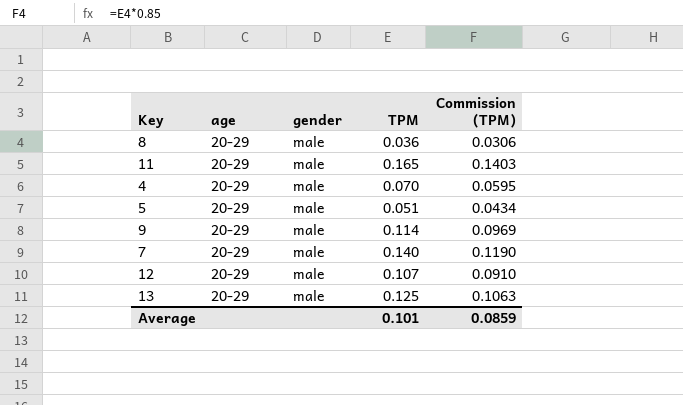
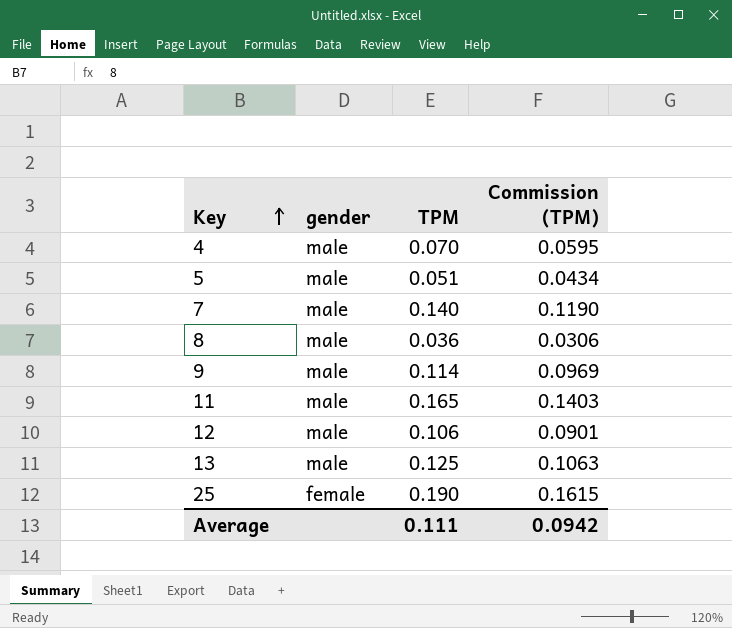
row order: none -> Key ascending
column age | position: 2 -> none
12 | TPM: 0.107 -> 0.106
12 | Commission (TPM): 0.0910 -> 0.0901
row 25: none -> female | 0.190 | 0.1615
Average | TPM: 0.101 -> 0.111
Average | Commission (TPM): 0.0859 -> 0.0942

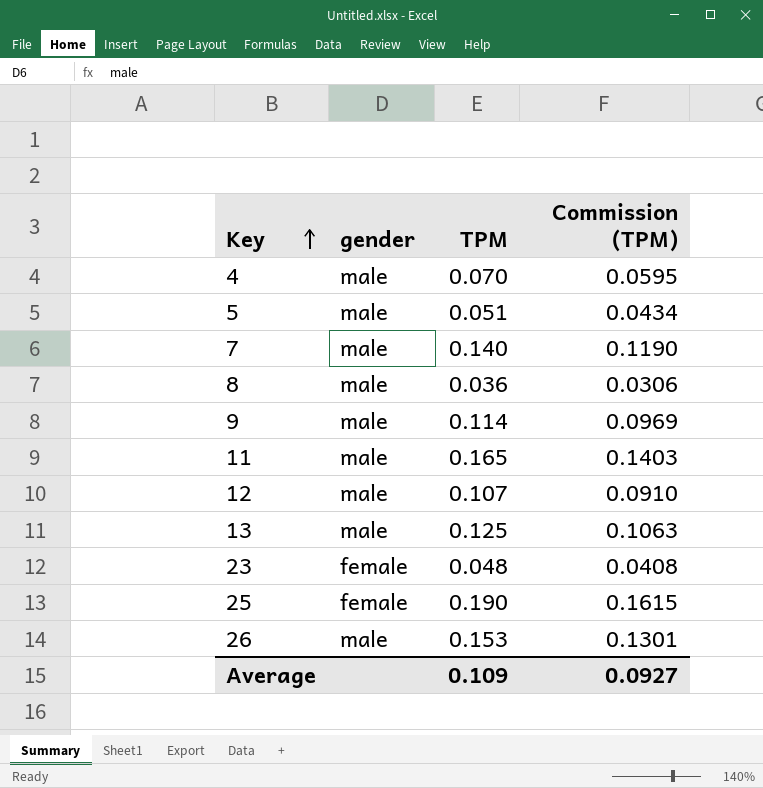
12 | TPM: 0.106 -> 0.107
12 | Commission (TPM): 0.0901 -> 0.0910
row 23: none -> female | 0.048 | 0.0408
row 26: none -> male | 0.153 | 0.1301
Average | TPM: 0.111 -> 0.109
Average | Commission (TPM): 0.0942 -> 0.0927

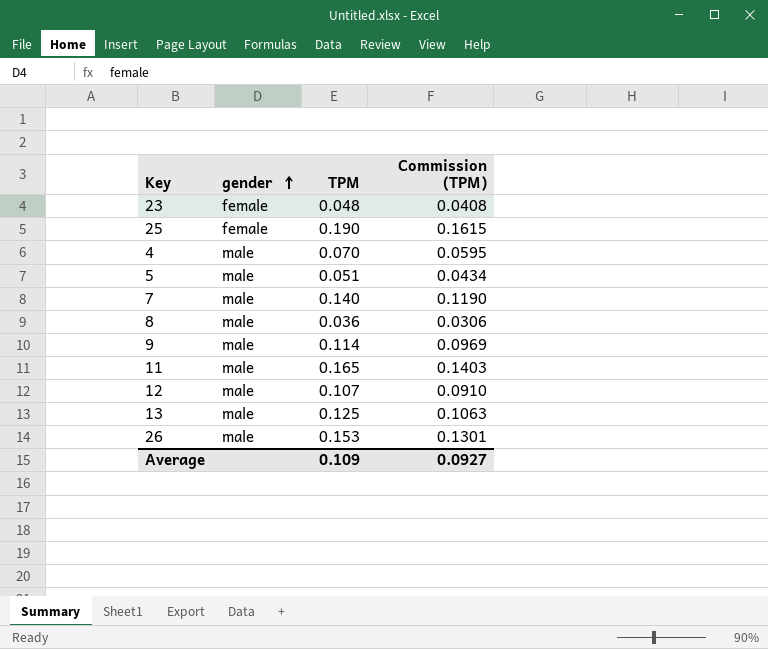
row order: Key ascending -> gender ascending

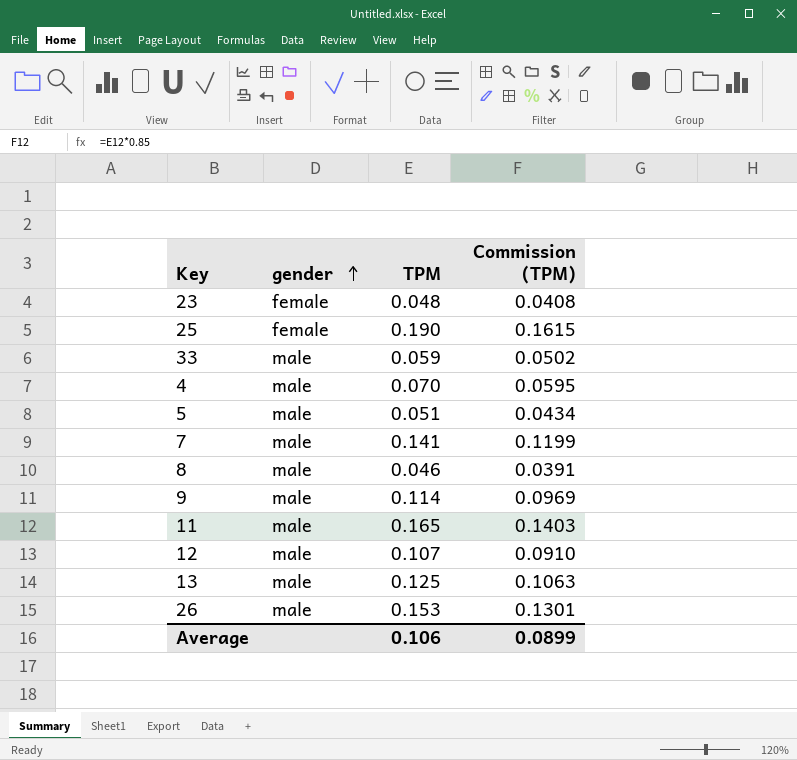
row 33: none -> male | 0.059 | 0.0502
7 | TPM: 0.140 -> 0.141
7 | Commission (TPM): 0.1190 -> 0.1199
8 | TPM: 0.036 -> 0.046
8 | Commission (TPM): 0.0306 -> 0.0391
Average | TPM: 0.109 -> 0.106
Average | Commission (TPM): 0.0927 -> 0.0899

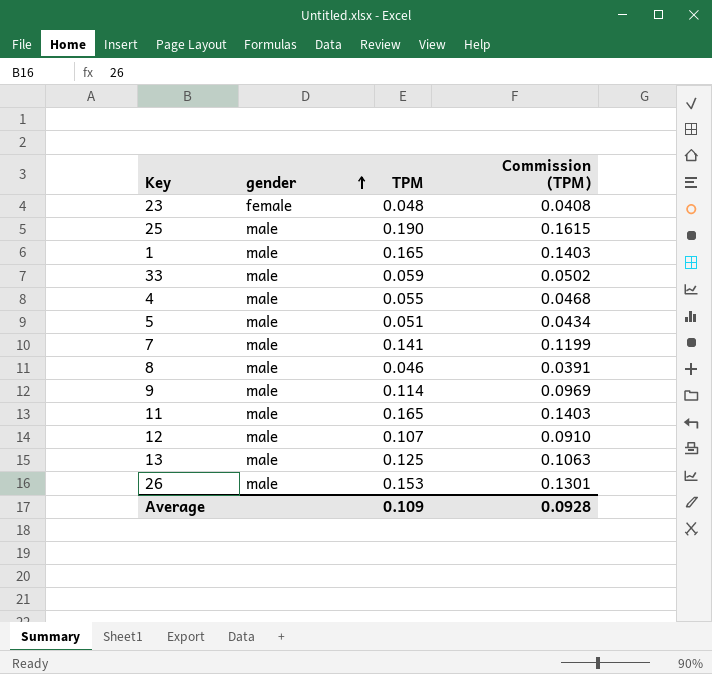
25 | gender: female -> male
row 1: none -> male | 0.165 | 0.1403
4 | TPM: 0.070 -> 0.055
4 | Commission (TPM): 0.0595 -> 0.0468
Average | TPM: 0.106 -> 0.109
Average | Commission (TPM): 0.0899 -> 0.0928

